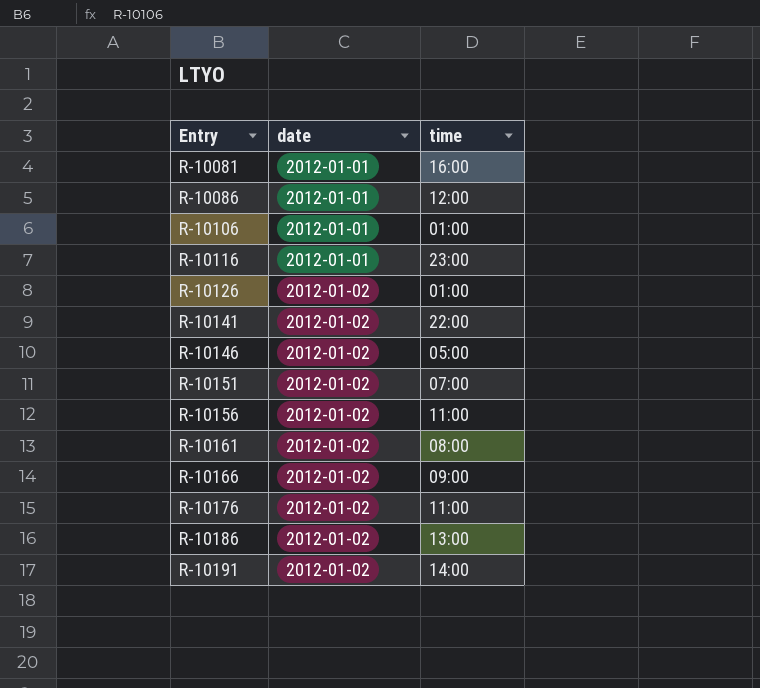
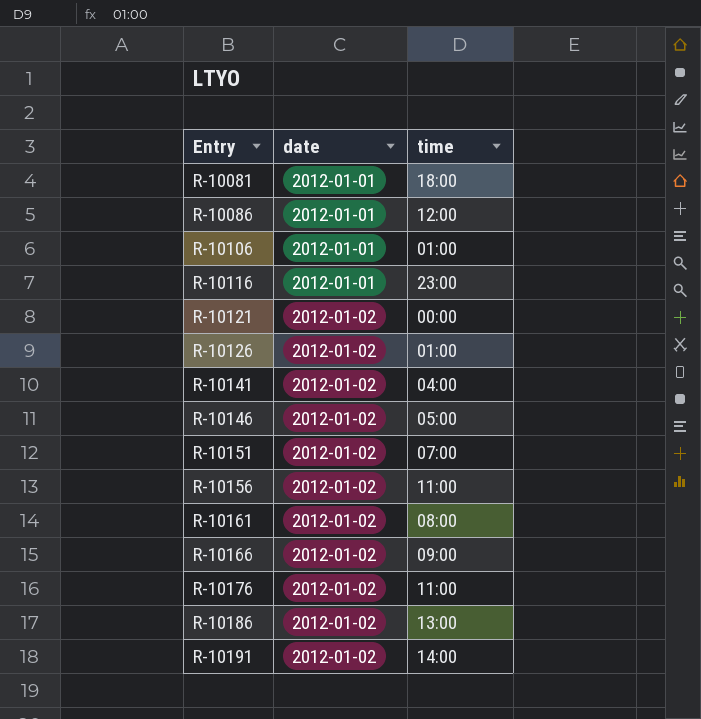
R-10081 | time: 16:00 -> 18:00
row R-10121: none -> 2012-01-02 | 00:00
R-10141 | time: 22:00 -> 04:00

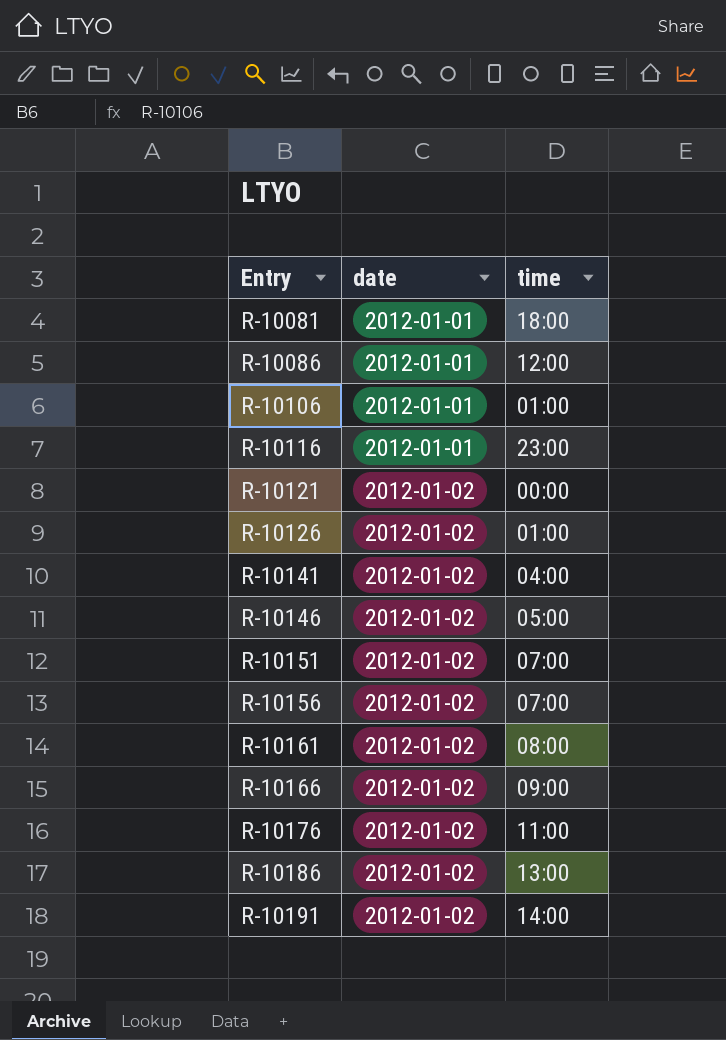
R-10156 | time: 11:00 -> 07:00

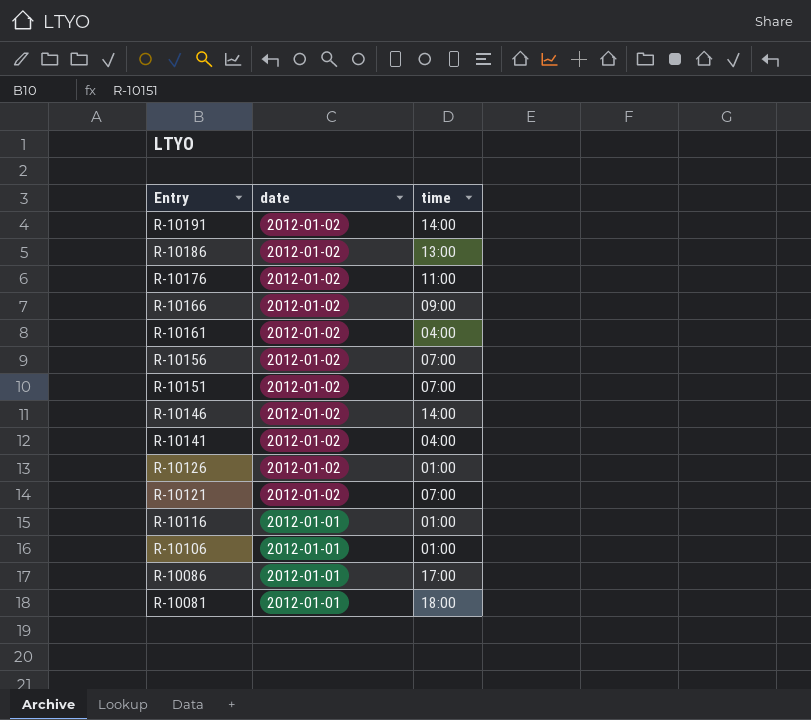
row order: Entry ascending -> Entry descending
R-10161 | time: 08:00 -> 04:00
R-10146 | time: 05:00 -> 14:00
R-10121 | time: 00:00 -> 07:00
R-10116 | time: 23:00 -> 01:00
R-10086 | time: 12:00 -> 17:00

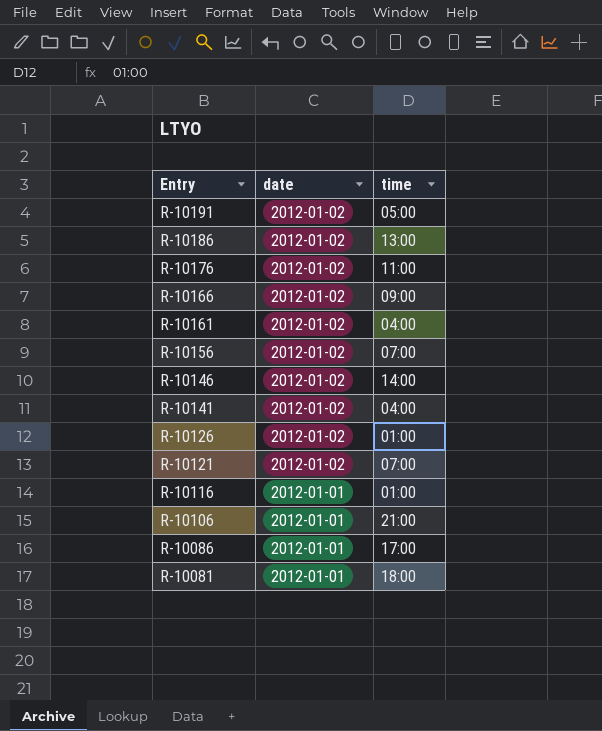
row R-10151: 2012-01-02 | 07:00 -> none
R-10191 | time: 14:00 -> 05:00
R-10106 | time: 01:00 -> 21:00

